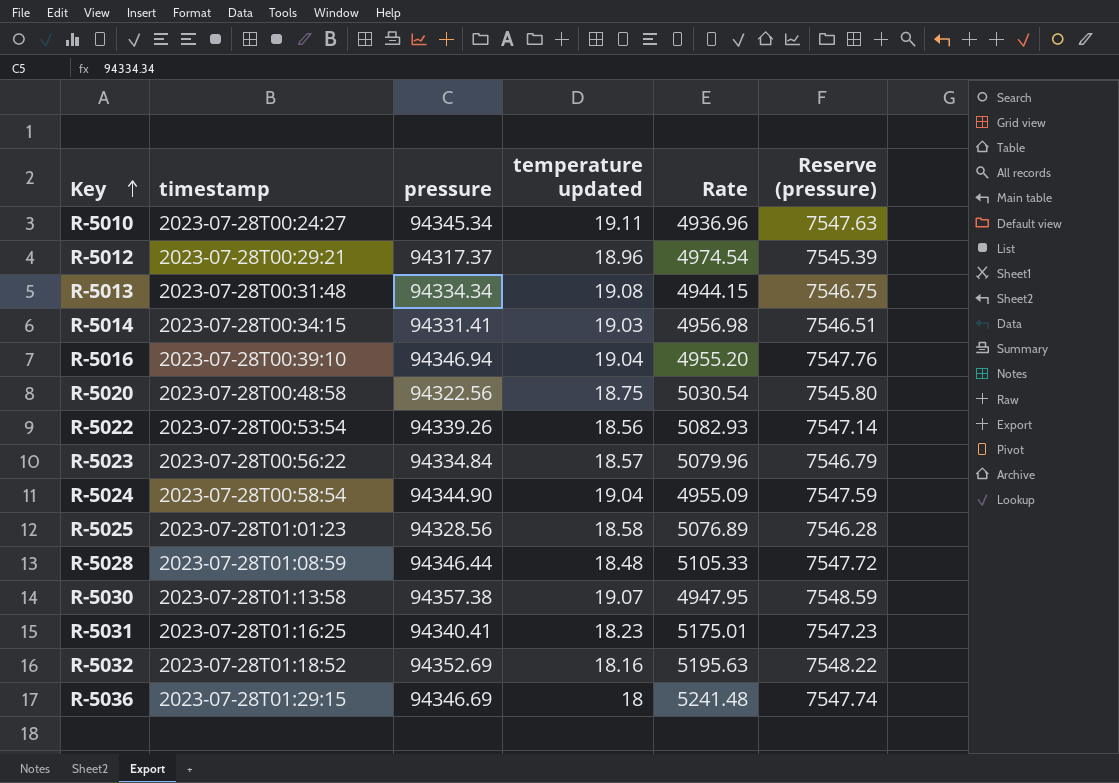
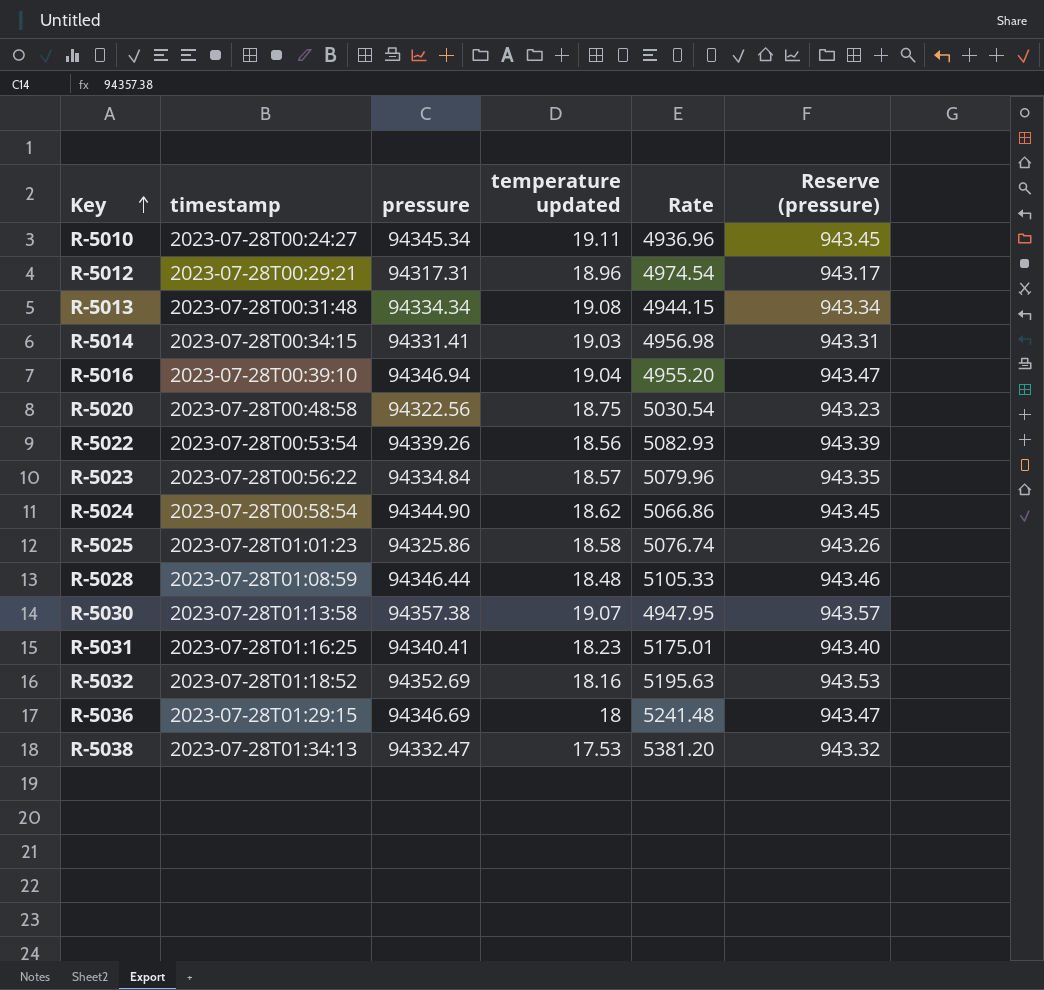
column Reserve (pressure) | formula: [pressure] * 0.08 -> [pressure] * 0.01
R-5012 | pressure: 94317.37 -> 94317.31
R-5024 | temperature updated: 19.04 -> 18.62
R-5024 | Rate: 4955.09 -> 5066.86
R-5025 | pressure: 94328.56 -> 94325.86
R-5025 | Rate: 5076.89 -> 5076.74
row R-5038: none -> 2023-07-28T01:34:13 | 94332.47 | 17.53 | 5381.20 | 943.32

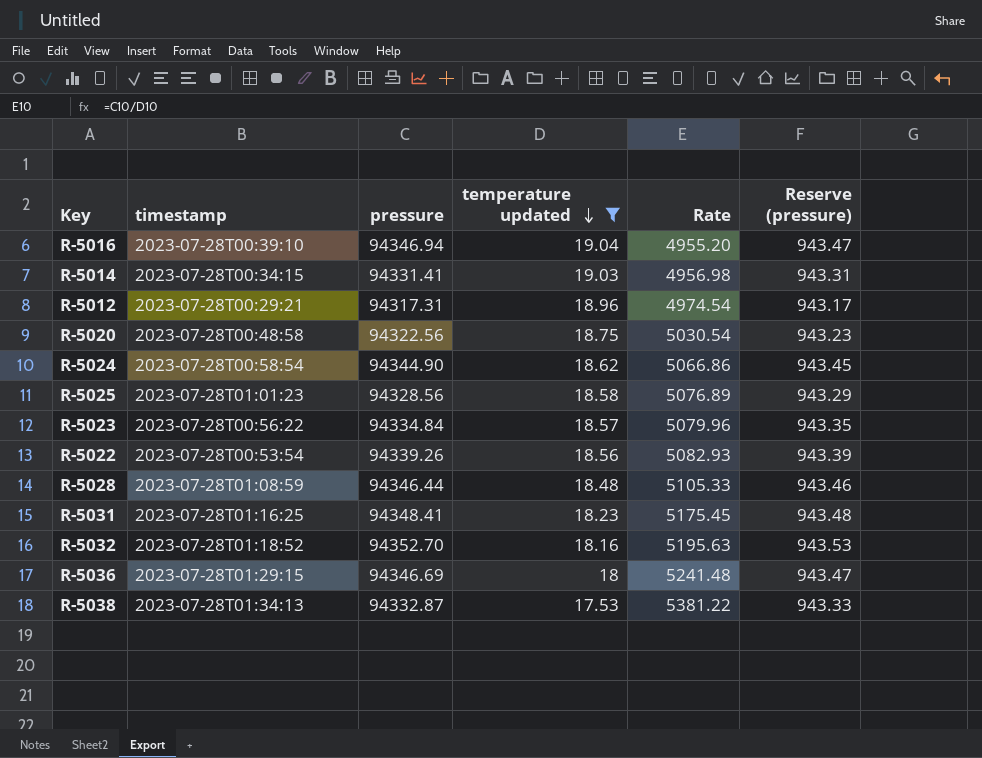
filter: none -> temperature updated <= 19.04
row order: Key ascending -> temperature updated descending
R-5025 | pressure: 94325.86 -> 94328.56
R-5025 | Rate: 5076.74 -> 5076.89
R-5025 | Reserve (pressure): 943.26 -> 943.29
R-5031 | pressure: 94340.41 -> 94348.41
R-5031 | Rate: 5175.01 -> 5175.45
R-5031 | Reserve (pressure): 943.40 -> 943.48
R-5032 | pressure: 94352.69 -> 94352.70
R-5038 | pressure: 94332.47 -> 94332.87
R-5038 | Rate: 5381.20 -> 5381.22
R-5038 | Reserve (pressure): 943.32 -> 943.33

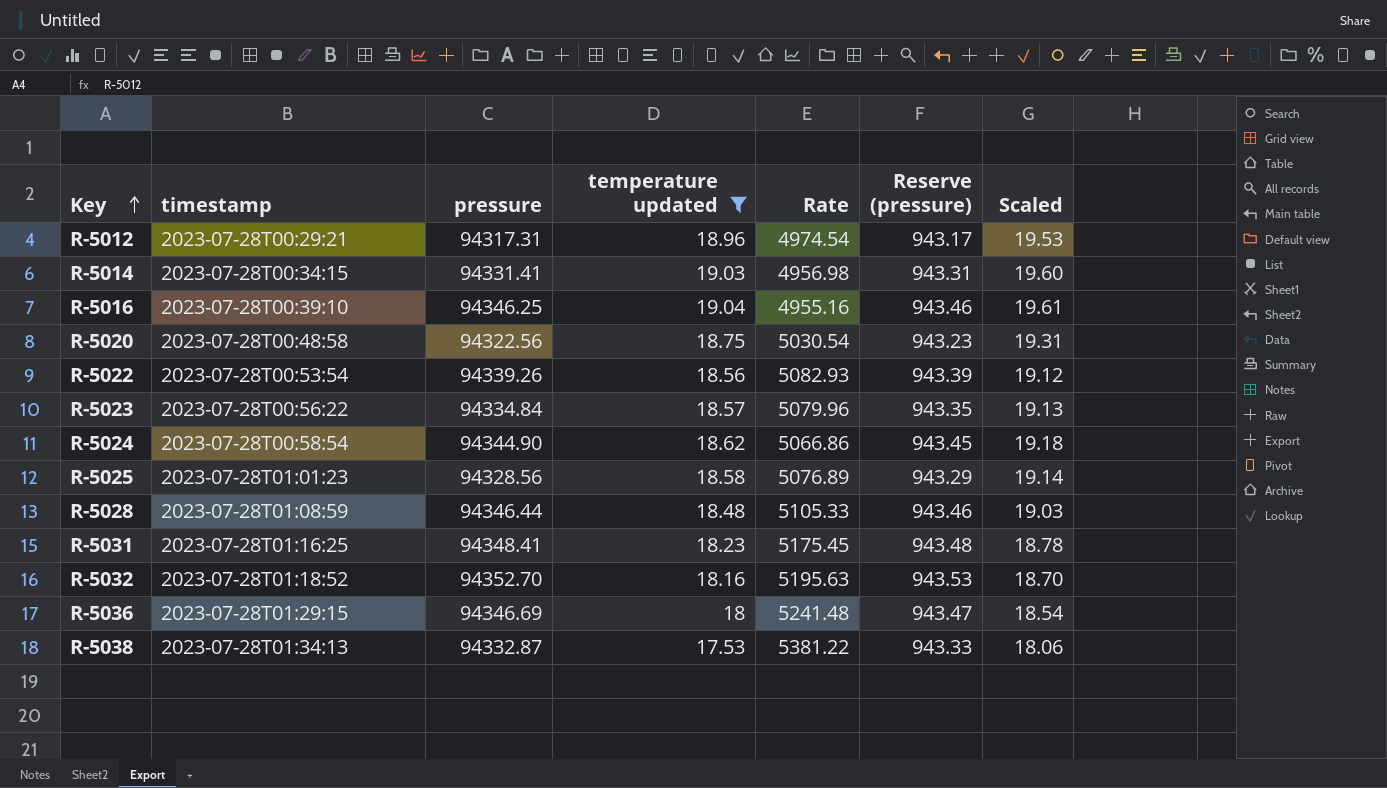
row order: temperature updated descending -> Key ascending
column Scaled | formula: none -> [temperature updated] * 1.03
R-5016 | pressure: 94346.94 -> 94346.25
R-5016 | Rate: 4955.20 -> 4955.16
R-5016 | Reserve (pressure): 943.47 -> 943.46

